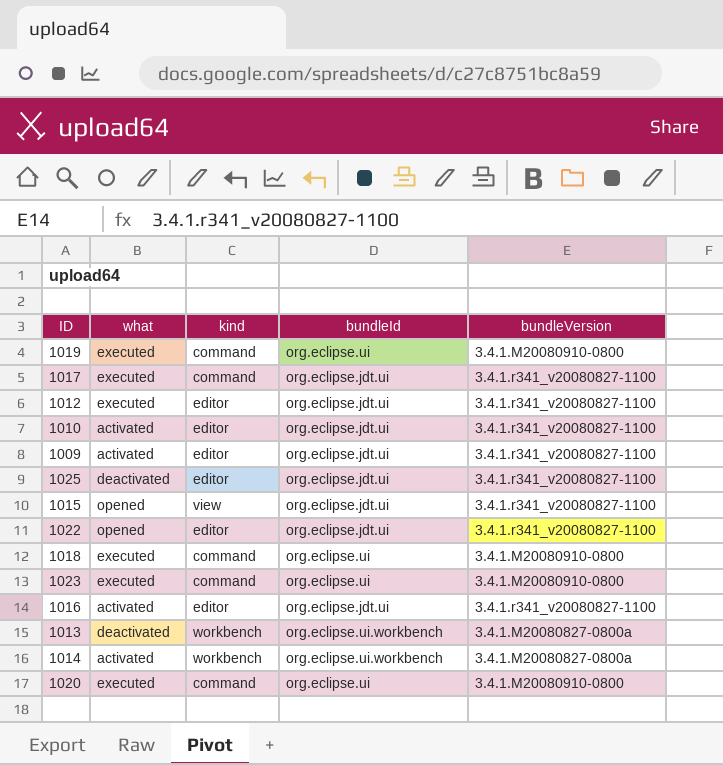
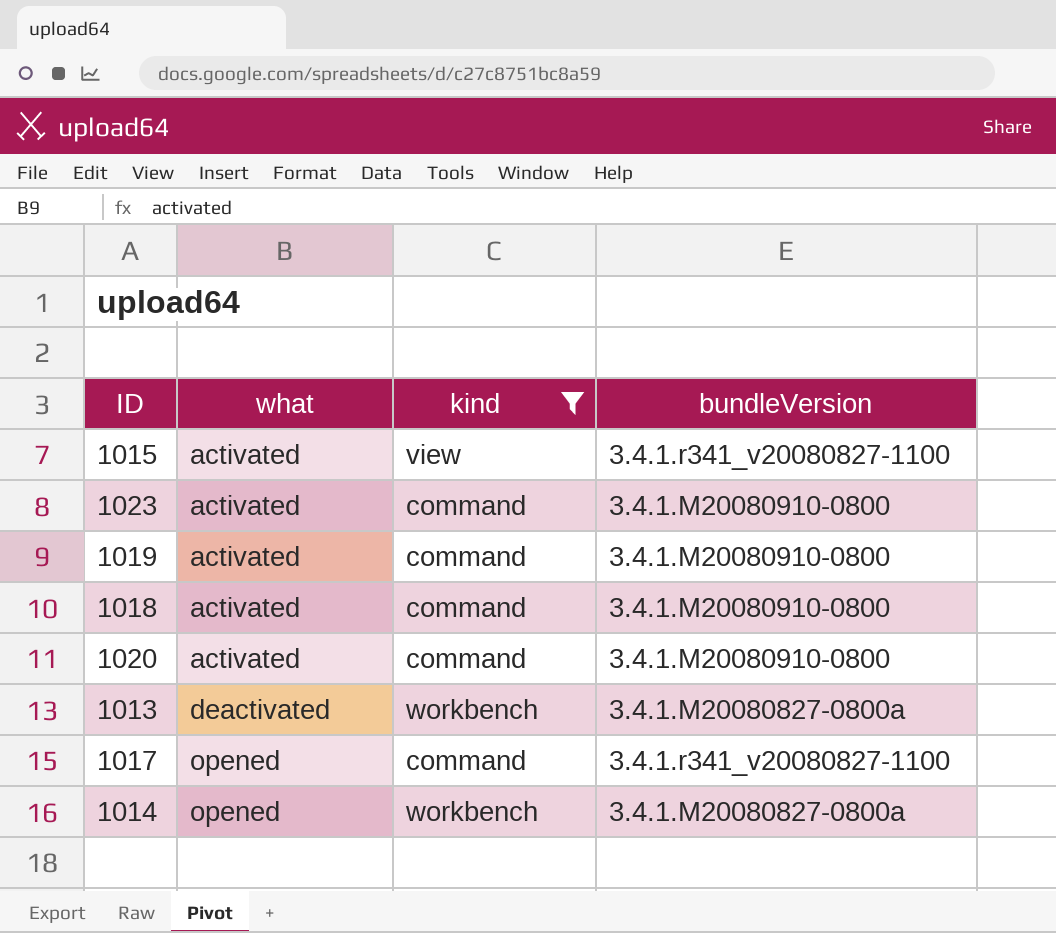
filter: none -> kind != editor
row order: none -> what ascending
column bundleId | position: 4 -> none
1015 | what: opened -> activated
1023 | what: executed -> activated
1019 | what: executed -> activated
1018 | what: executed -> activated
1020 | what: executed -> activated
1017 | what: executed -> opened
1014 | what: activated -> opened

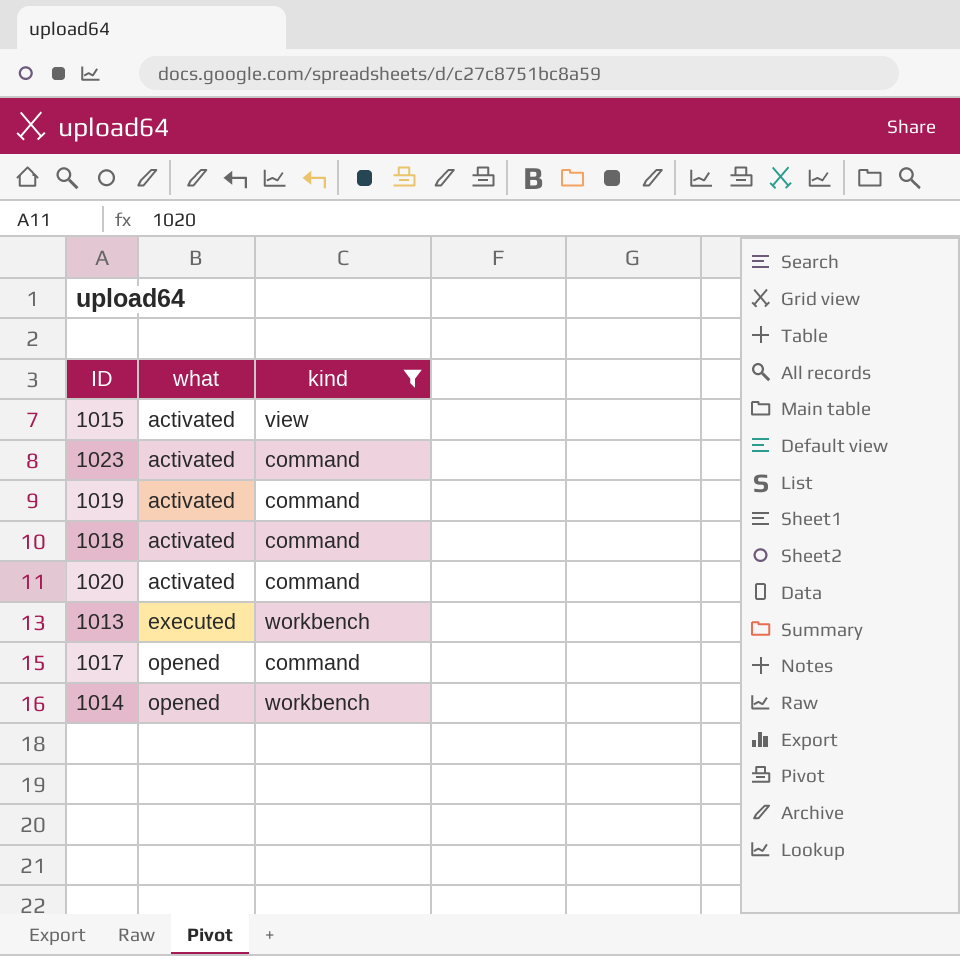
column bundleVersion | position: 4 -> none
1013 | what: deactivated -> executed

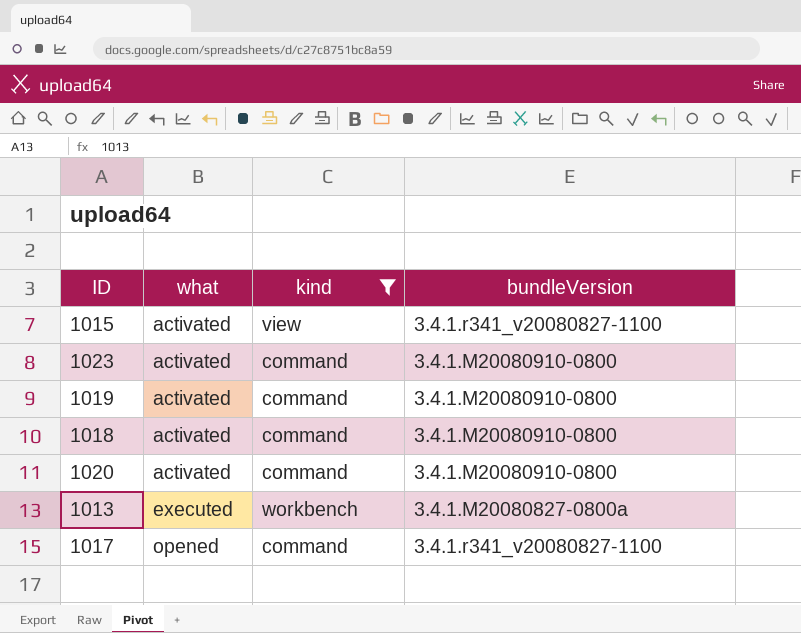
column bundleVersion | position: none -> 4
row 1014: opened | workbench -> none

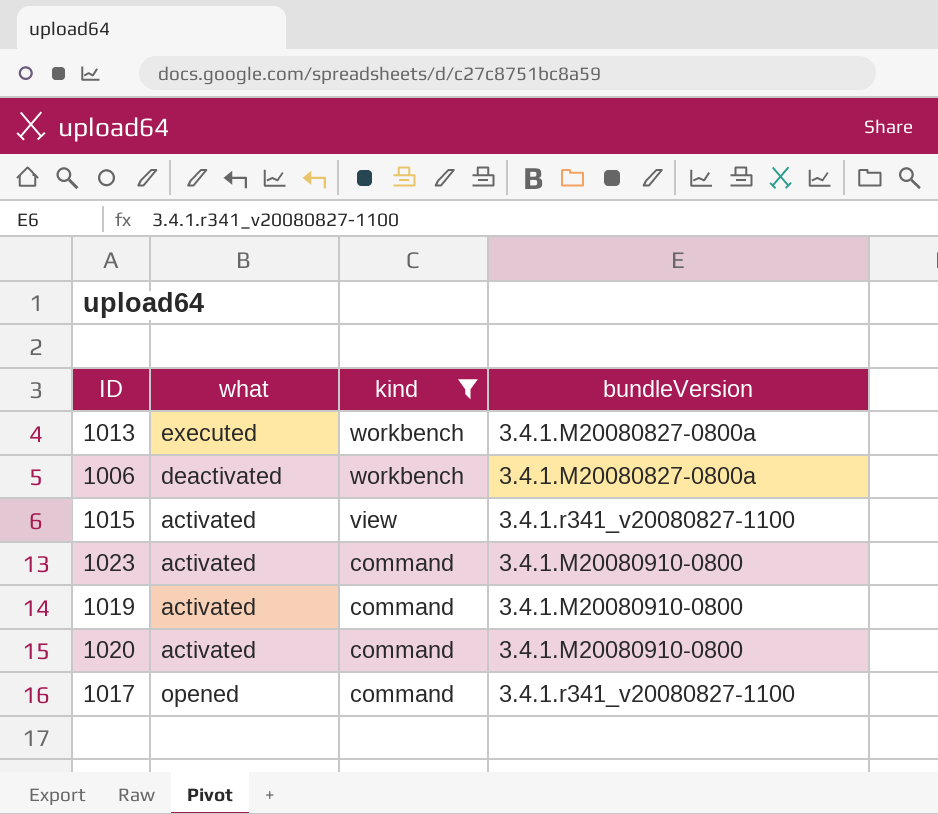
row order: what ascending -> kind descending
row 1018: activated | command | 3.4.1.M20080910-0800 -> none
row 1006: none -> deactivated | workbench | 3.4.1.M20080827-0800a

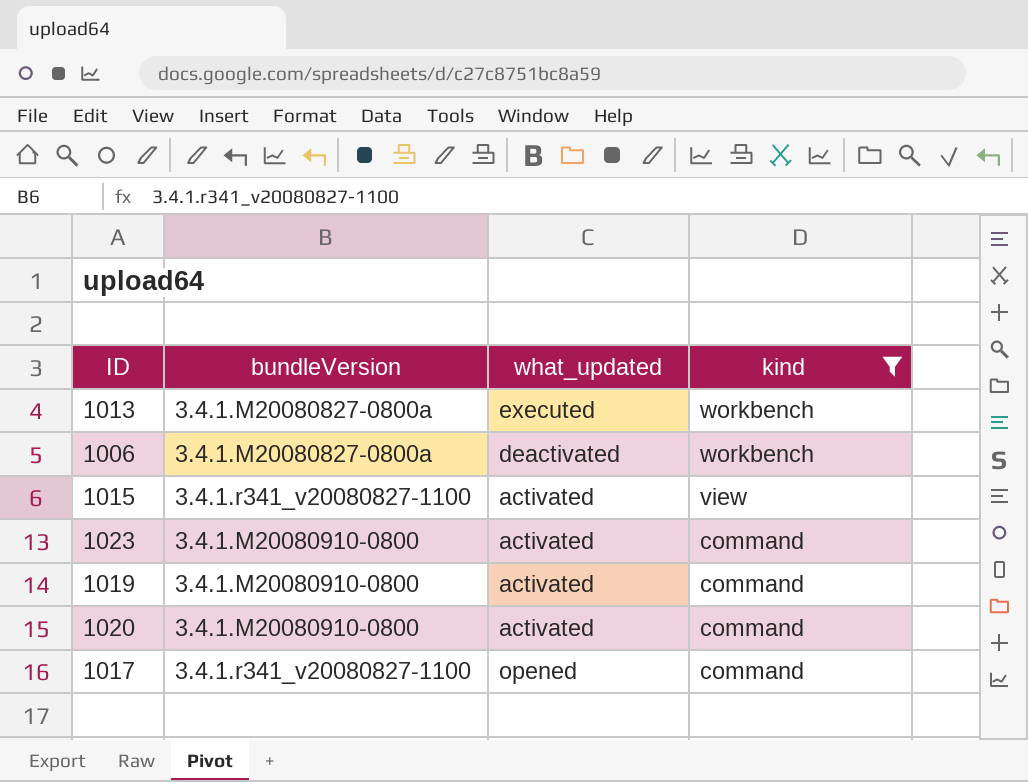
column bundleVersion | position: 4 -> 2
column name: what -> what_updated

